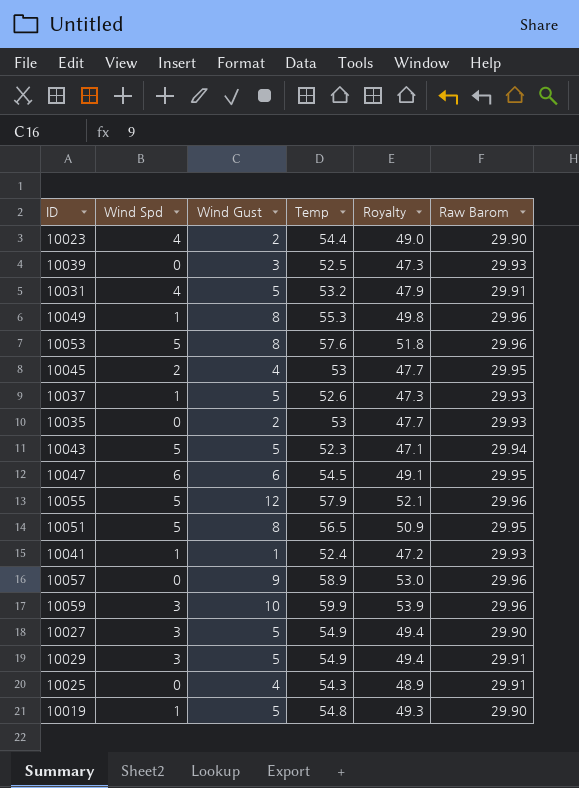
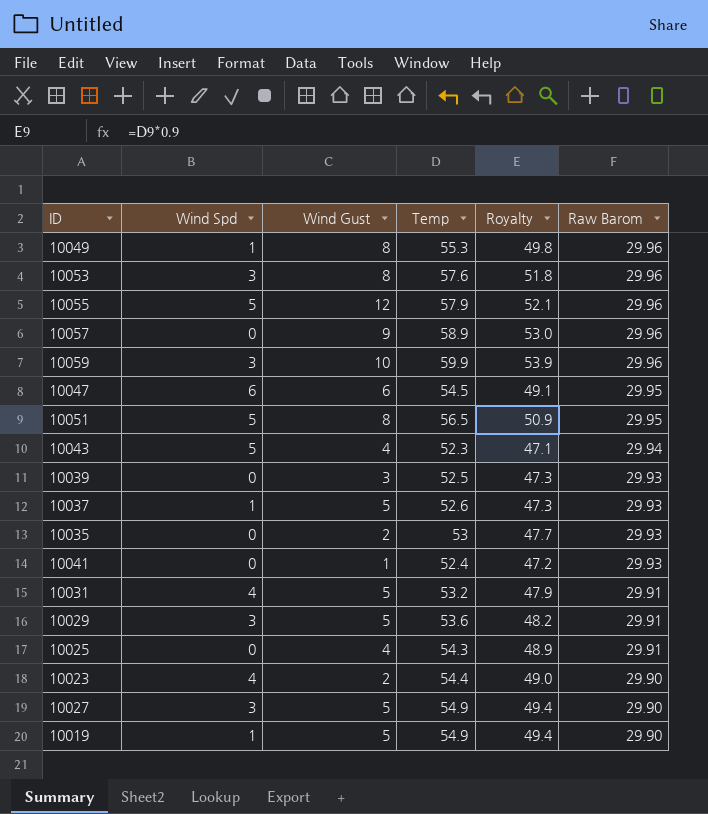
row order: none -> Raw Barom descending
row 10045: 2 | 4 | 53 | 47.7 | 29.95 -> none
10053 | Wind Spd: 5 -> 3
10043 | Wind Gust: 5 -> 4
10041 | Wind Spd: 1 -> 0
10029 | Temp: 54.9 -> 53.6
10029 | Royalty: 49.4 -> 48.2
10019 | Temp: 54.8 -> 54.9
10019 | Royalty: 49.3 -> 49.4

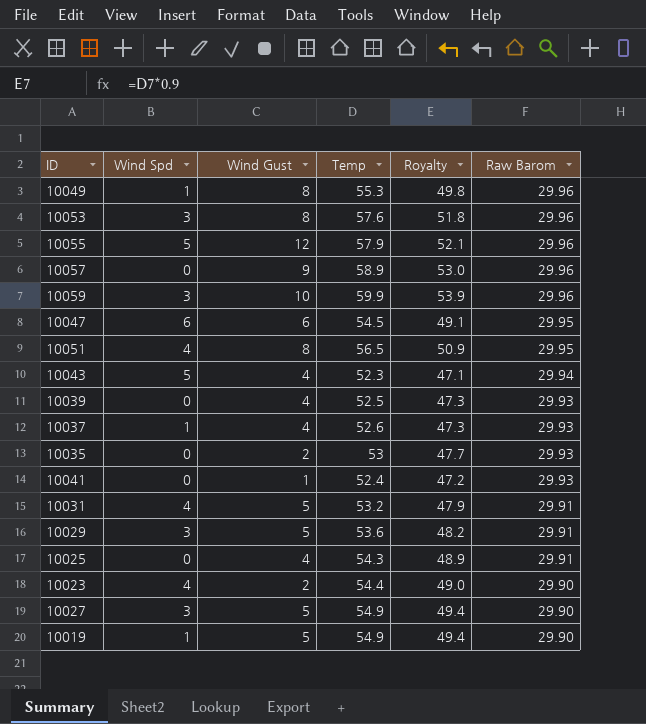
10051 | Wind Spd: 5 -> 4
10039 | Wind Gust: 3 -> 4
10037 | Wind Gust: 5 -> 4

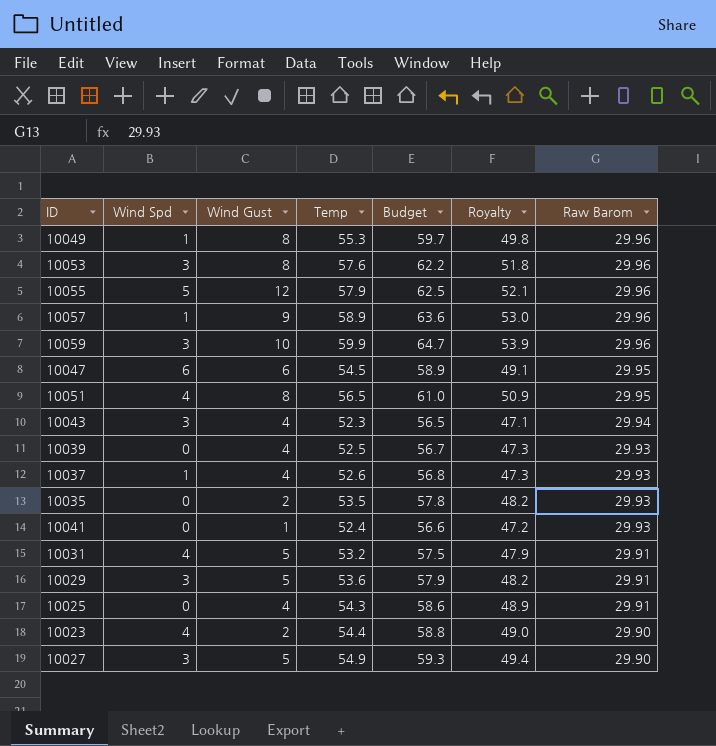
column Budget | formula: none -> [Temp] * 1.08
row 10019: 1 | 5 | 54.9 | 49.4 | 29.90 -> none
10057 | Wind Spd: 0 -> 1
10043 | Wind Spd: 5 -> 3
10035 | Temp: 53 -> 53.5
10035 | Royalty: 47.7 -> 48.2

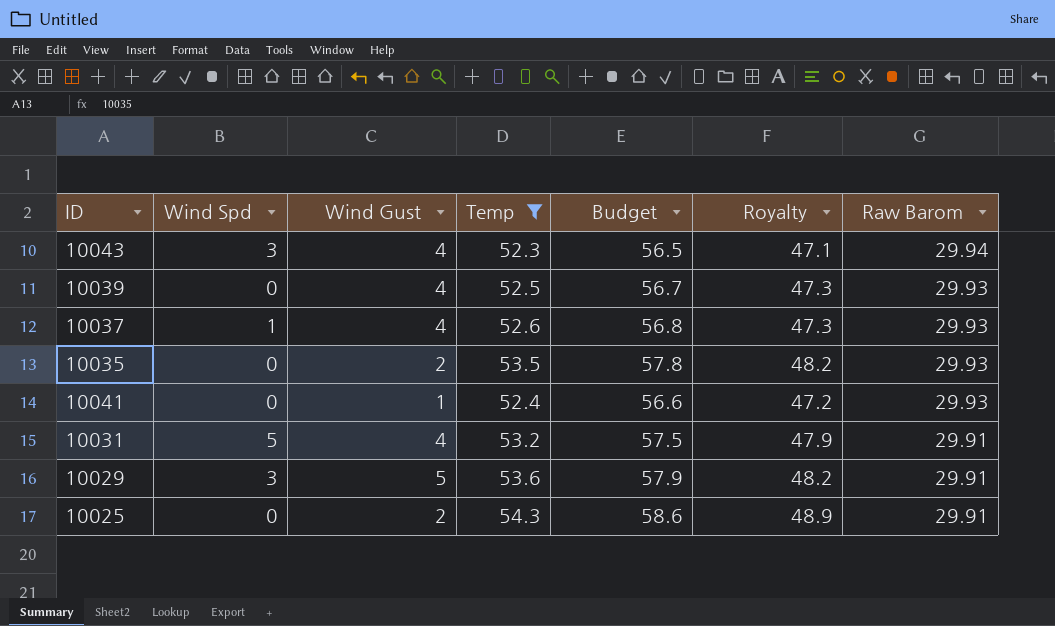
filter: none -> Temp <= 54.3
10031 | Wind Spd: 4 -> 5
10031 | Wind Gust: 5 -> 4
10025 | Wind Gust: 4 -> 2

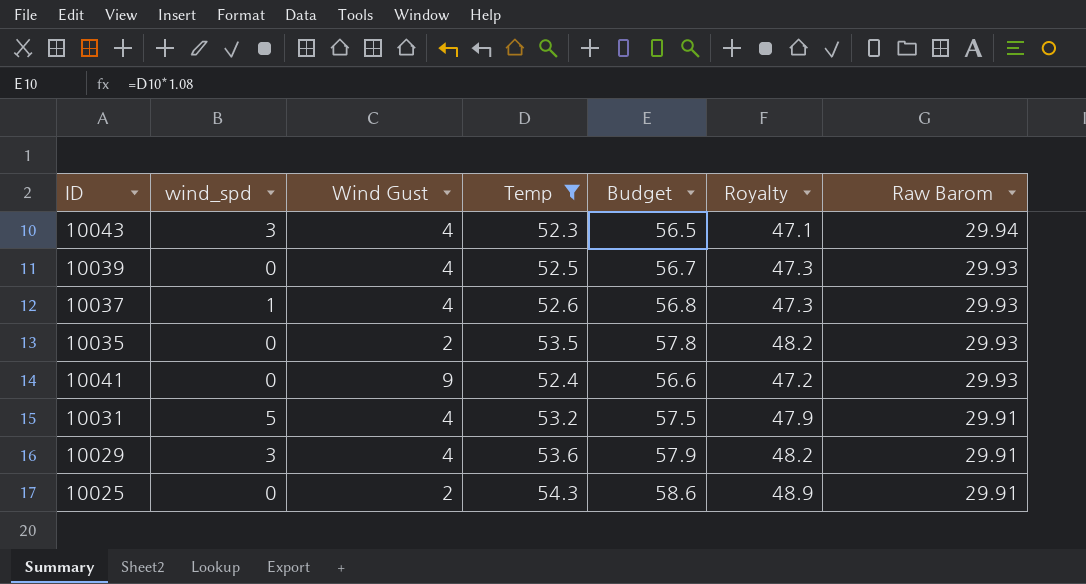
column name: Wind Spd -> wind_spd
10041 | Wind Gust: 1 -> 9
10029 | Wind Gust: 5 -> 4

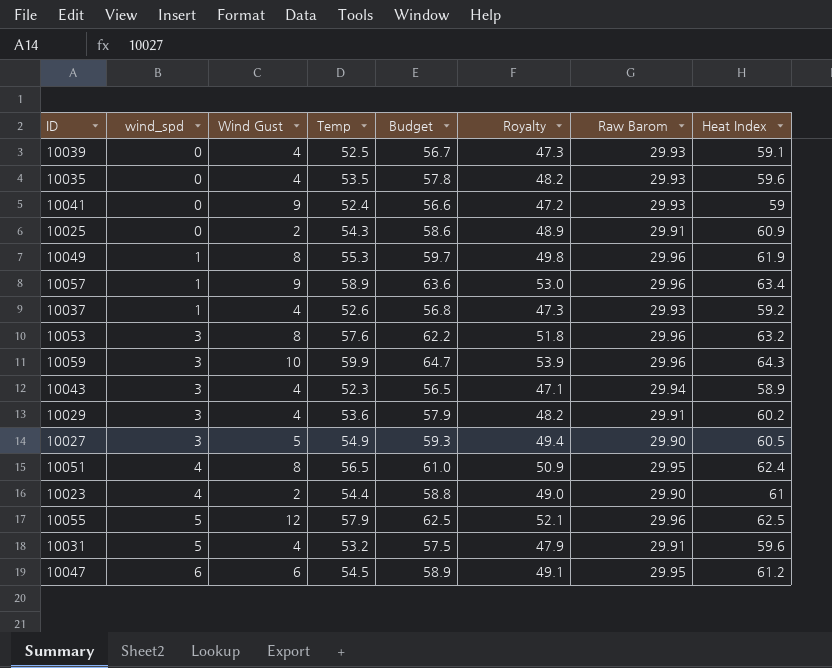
filter: Temp <= 54.3 -> none
row order: Raw Barom descending -> wind_spd ascending
column Heat Index | position: none -> 8
10035 | Wind Gust: 2 -> 4

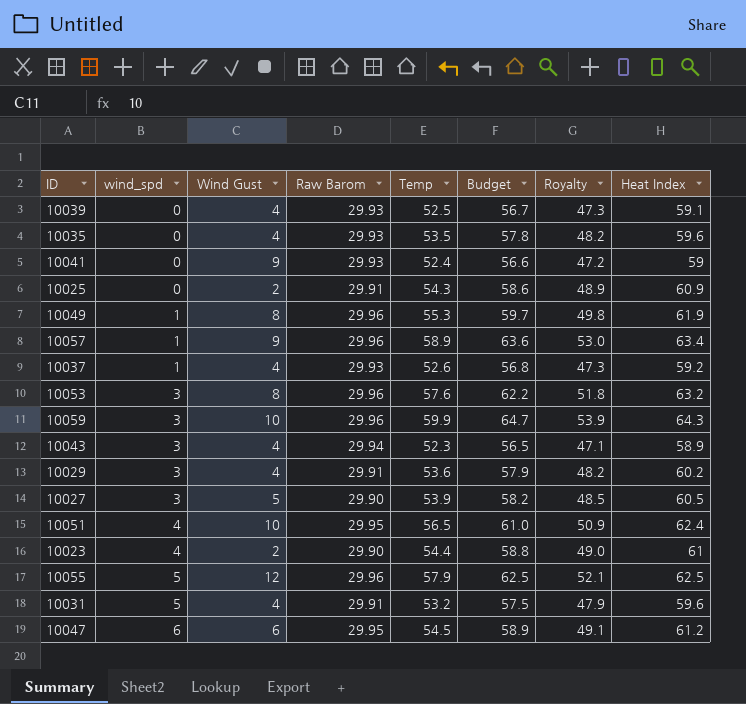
column Raw Barom | position: 7 -> 4
10027 | Temp: 54.9 -> 53.9
10027 | Budget: 59.3 -> 58.2
10027 | Royalty: 49.4 -> 48.5
10051 | Wind Gust: 8 -> 10

